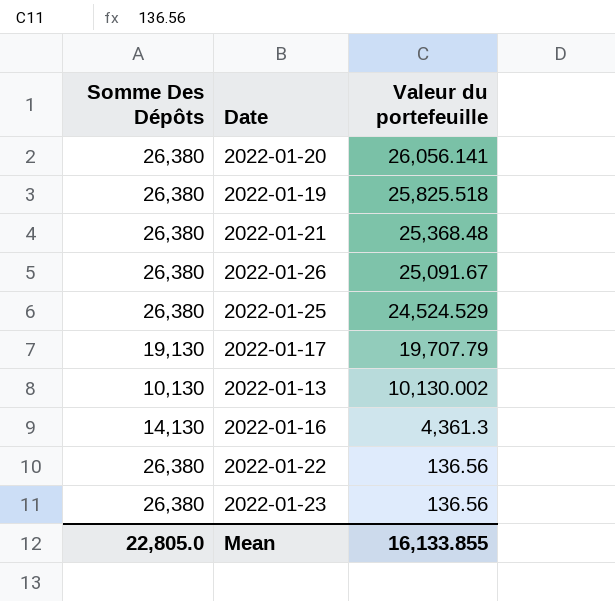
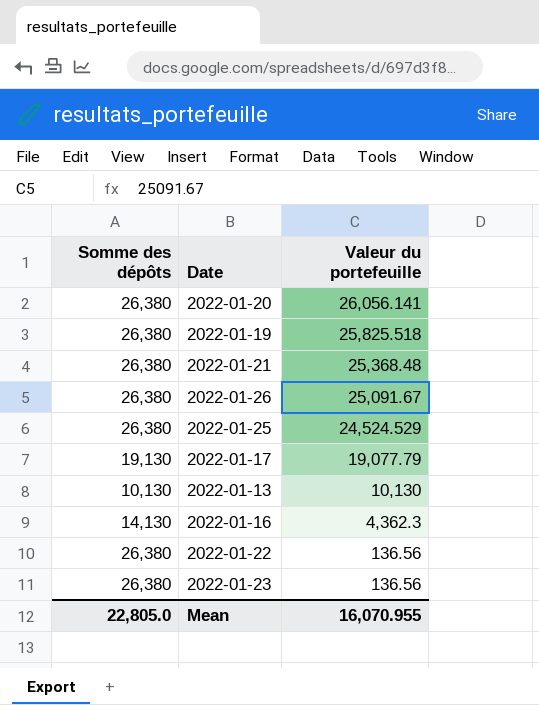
column name: Somme Des Dépôts -> Somme des dépôts
2022-01-17 | Valeur du portefeuille: 19,707.79 -> 19,077.79
2022-01-13 | Valeur du portefeuille: 10,130.002 -> 10,130
2022-01-16 | Valeur du portefeuille: 4,361.3 -> 4,362.3
Mean | Valeur du portefeuille: 16,133.855 -> 16,070.955

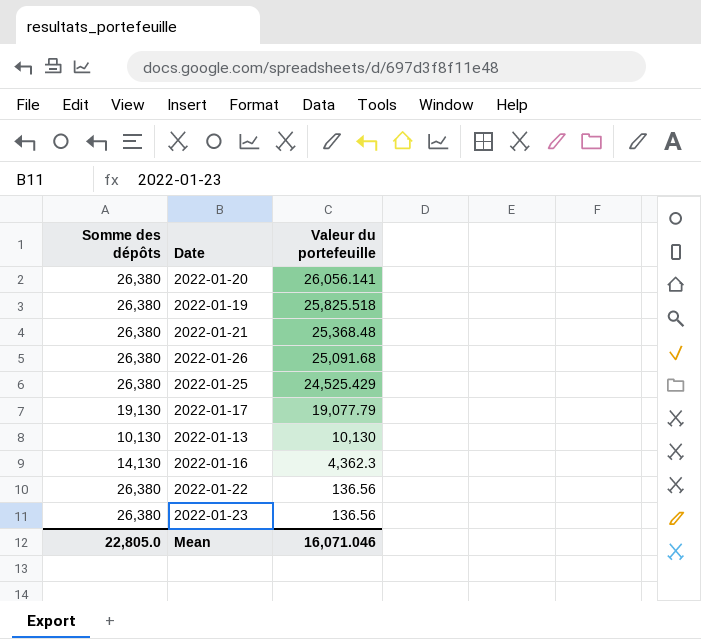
2022-01-26 | Valeur du portefeuille: 25,091.67 -> 25,091.68
2022-01-25 | Valeur du portefeuille: 24,524.529 -> 24,525.429
Mean | Valeur du portefeuille: 16,070.955 -> 16,071.046

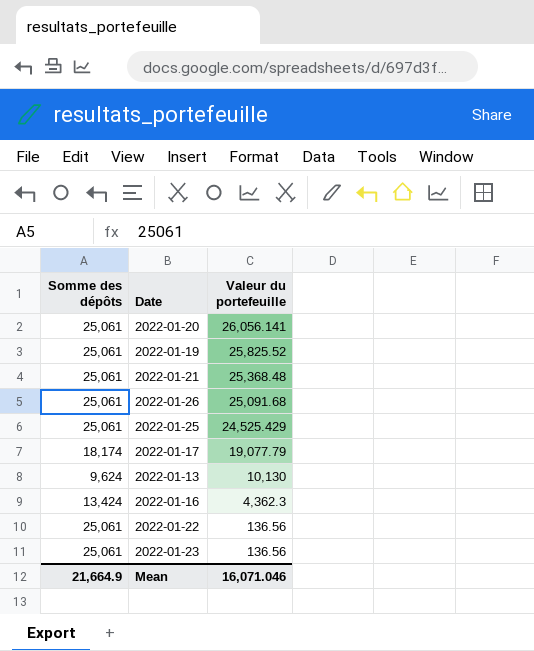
2022-01-20 | Somme des dépôts: 26,380 -> 25,061
2022-01-19 | Somme des dépôts: 26,380 -> 25,061
2022-01-19 | Valeur du portefeuille: 25,825.518 -> 25,825.52
2022-01-21 | Somme des dépôts: 26,380 -> 25,061
2022-01-26 | Somme des dépôts: 26,380 -> 25,061
2022-01-25 | Somme des dépôts: 26,380 -> 25,061
2022-01-17 | Somme des dépôts: 19,130 -> 18,174
2022-01-13 | Somme des dépôts: 10,130 -> 9,624
2022-01-16 | Somme des dépôts: 14,130 -> 13,424
2022-01-22 | Somme des dépôts: 26,380 -> 25,061
2022-01-23 | Somme des dépôts: 26,380 -> 25,061
Mean | Somme des dépôts: 22,805.0 -> 21,664.9

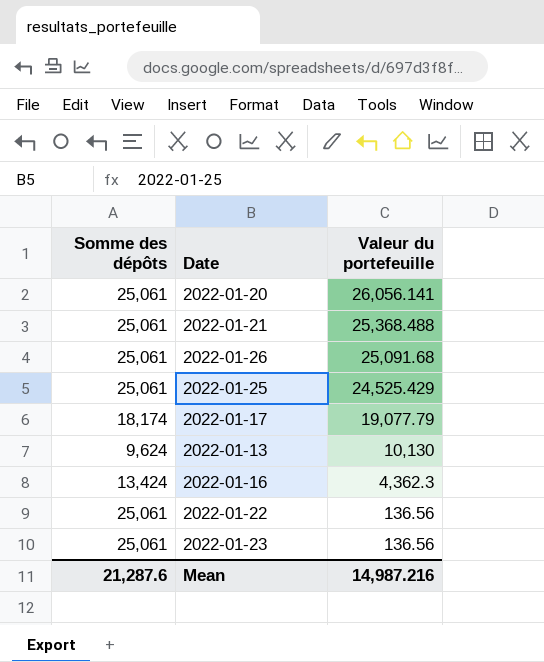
row 2022-01-19: 25,061 | 25,825.52 -> none
2022-01-21 | Valeur du portefeuille: 25,368.48 -> 25,368.488
Mean | Somme des dépôts: 21,664.9 -> 21,287.6
Mean | Valeur du portefeuille: 16,071.046 -> 14,987.216

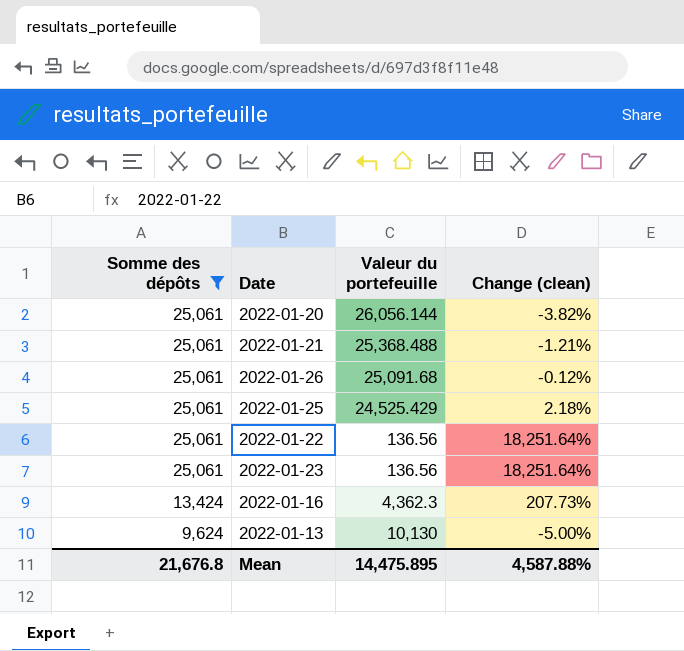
filter: none -> Somme des dépôts != 18,174
row order: Valeur du portefeuille descending -> Somme des dépôts descending
column Change (clean) | formula: none -> ([Somme des dépôts] - [Valeur du portefeuille]) / [Valeur du portefeuille]
2022-01-20 | Valeur du portefeuille: 26,056.141 -> 26,056.144
Mean | Somme des dépôts: 21,287.6 -> 21,676.8
Mean | Valeur du portefeuille: 14,987.216 -> 14,475.895

